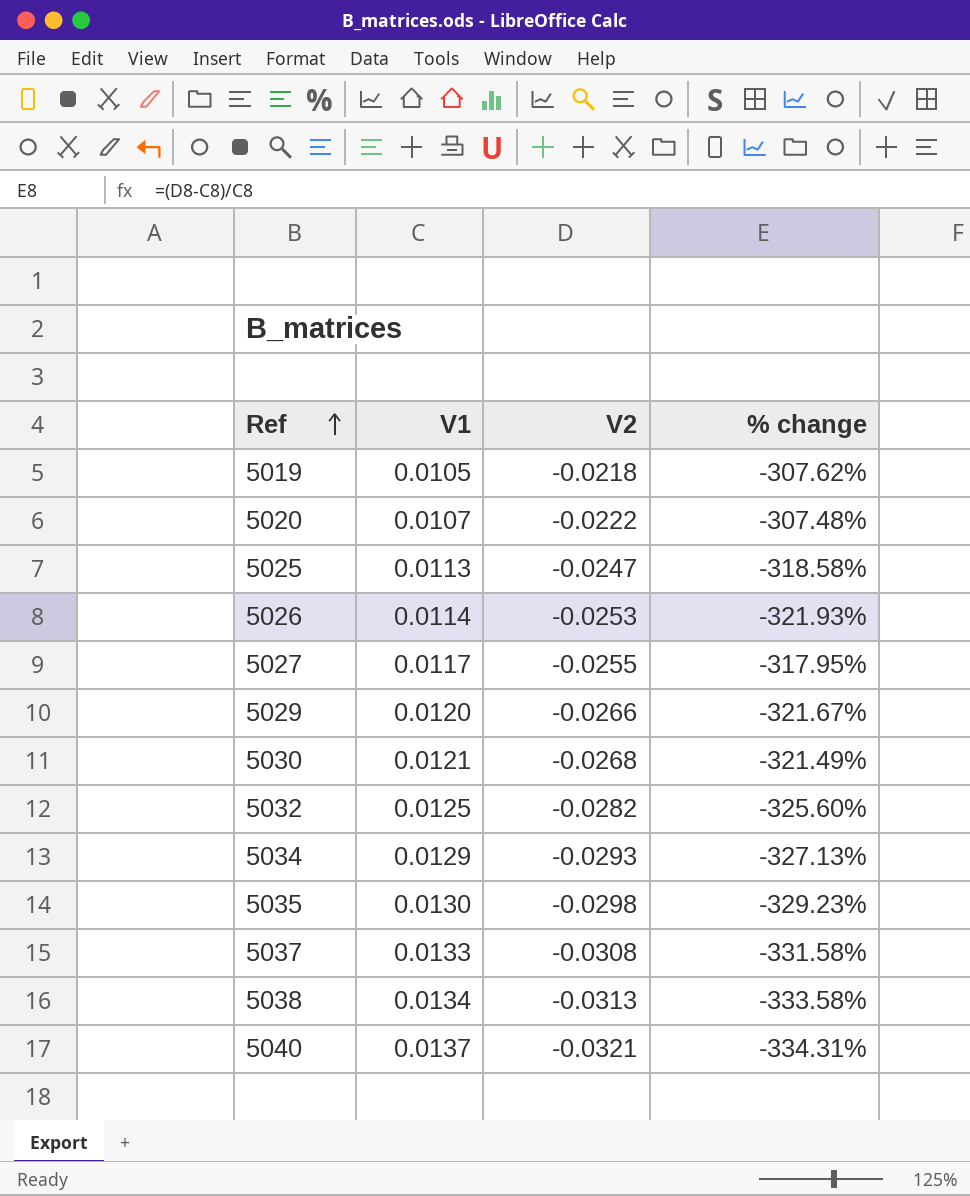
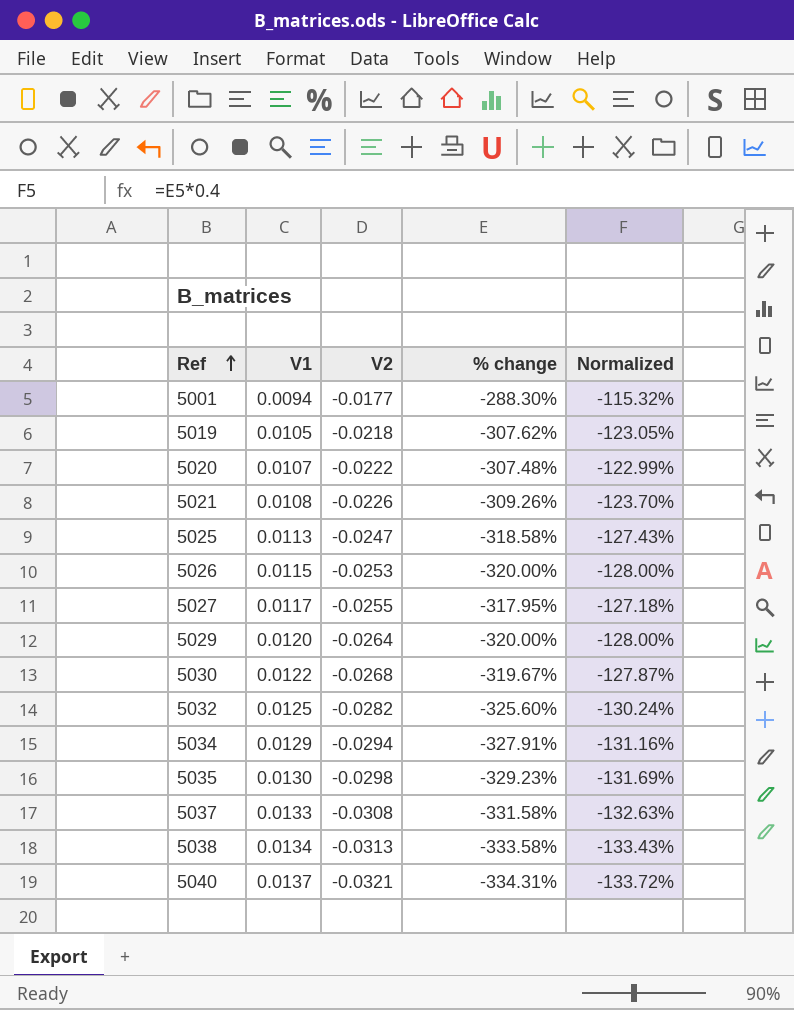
column Normalized | formula: none -> [% change] * 0.4
row 5001: none -> 0.0094 | -0.0177 | -288.30% | -115.32%
row 5021: none -> 0.0108 | -0.0226 | -309.26% | -123.70%
5026 | V1: 0.0114 -> 0.0115
5026 | % change: -321.93% -> -320.00%
5029 | V2: -0.0266 -> -0.0264
5029 | % change: -321.67% -> -320.00%
5030 | V1: 0.0121 -> 0.0122
5030 | % change: -321.49% -> -319.67%
5034 | V2: -0.0293 -> -0.0294
5034 | % change: -327.13% -> -327.91%

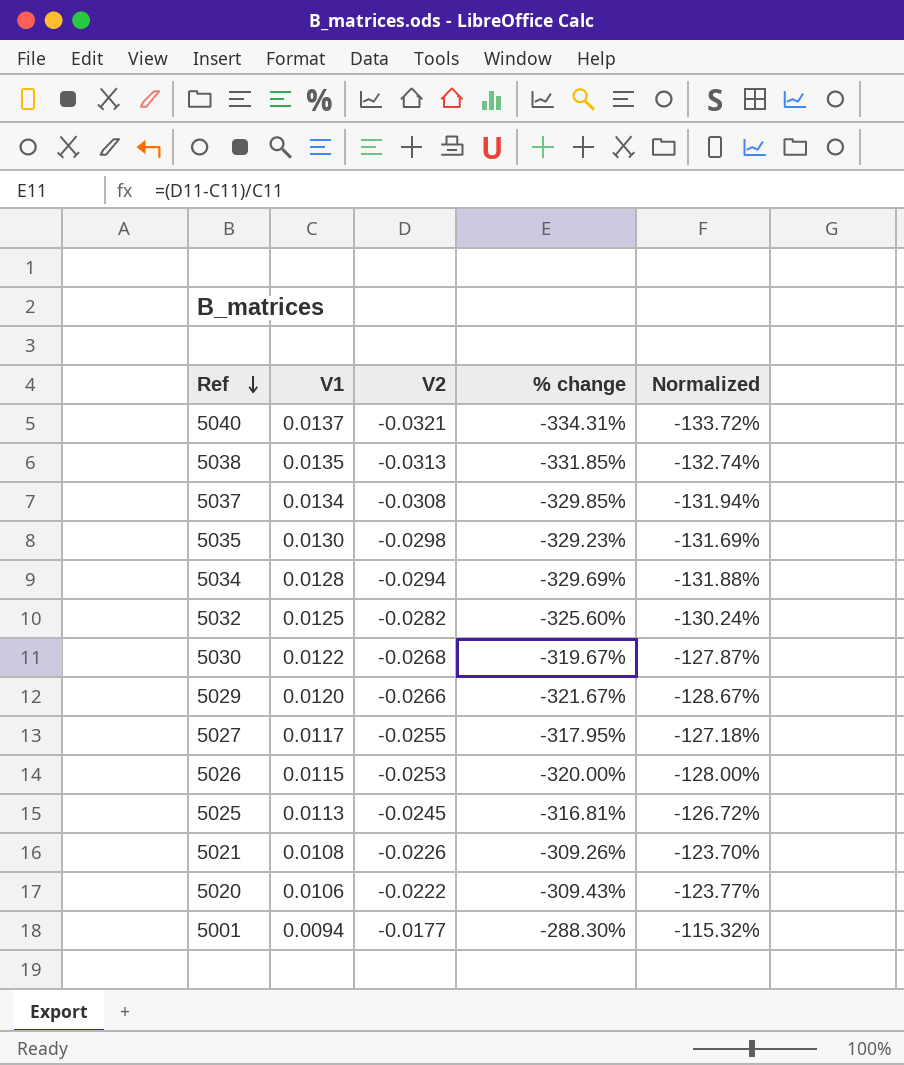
row order: Ref ascending -> Ref descending
row 5019: 0.0105 | -0.0218 | -307.62% | -123.05% -> none
5038 | V1: 0.0134 -> 0.0135
5038 | % change: -333.58% -> -331.85%
5038 | Normalized: -133.43% -> -132.74%
5037 | V1: 0.0133 -> 0.0134
5037 | % change: -331.58% -> -329.85%
5037 | Normalized: -132.63% -> -131.94%
5034 | V1: 0.0129 -> 0.0128
5034 | % change: -327.91% -> -329.69%
5034 | Normalized: -131.16% -> -131.88%
5029 | V2: -0.0264 -> -0.0266
5029 | % change: -320.00% -> -321.67%
5029 | Normalized: -128.00% -> -128.67%
5025 | V2: -0.0247 -> -0.0245
5025 | % change: -318.58% -> -316.81%
5025 | Normalized: -127.43% -> -126.72%
5020 | V1: 0.0107 -> 0.0106
5020 | % change: -307.48% -> -309.43%
5020 | Normalized: -122.99% -> -123.77%

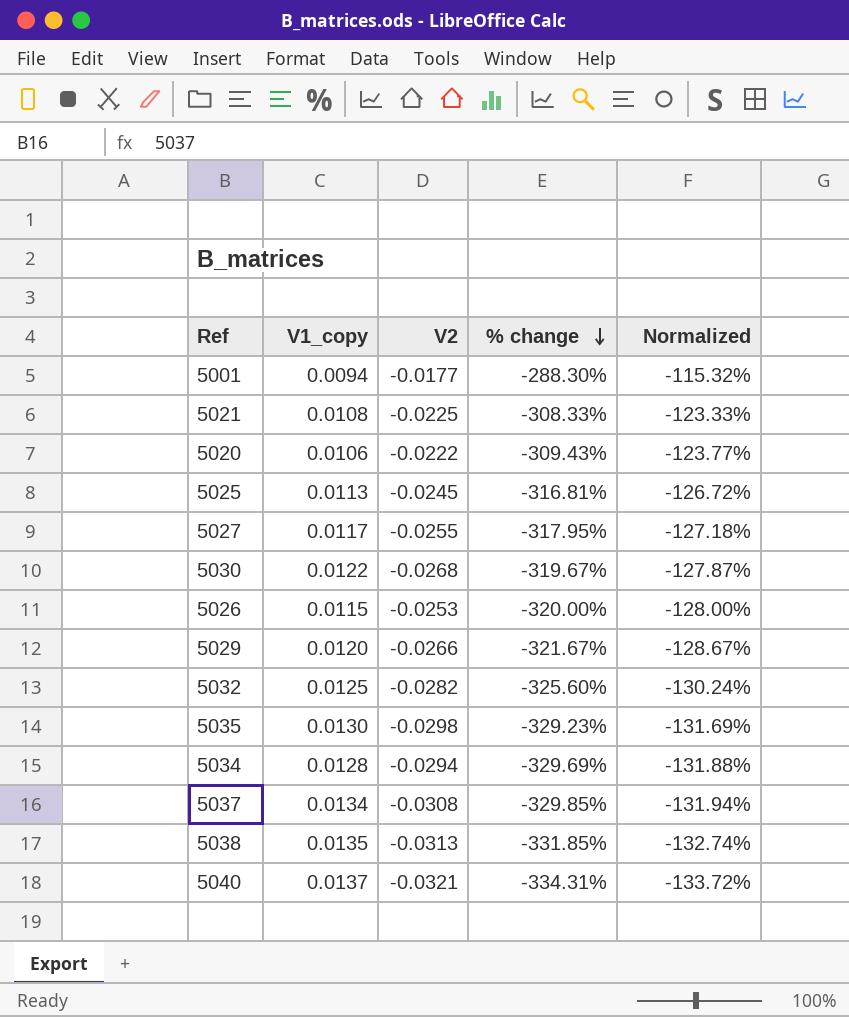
row order: Ref descending -> % change descending
column name: V1 -> V1_copy
5021 | V2: -0.0226 -> -0.0225
5021 | % change: -309.26% -> -308.33%
5021 | Normalized: -123.70% -> -123.33%

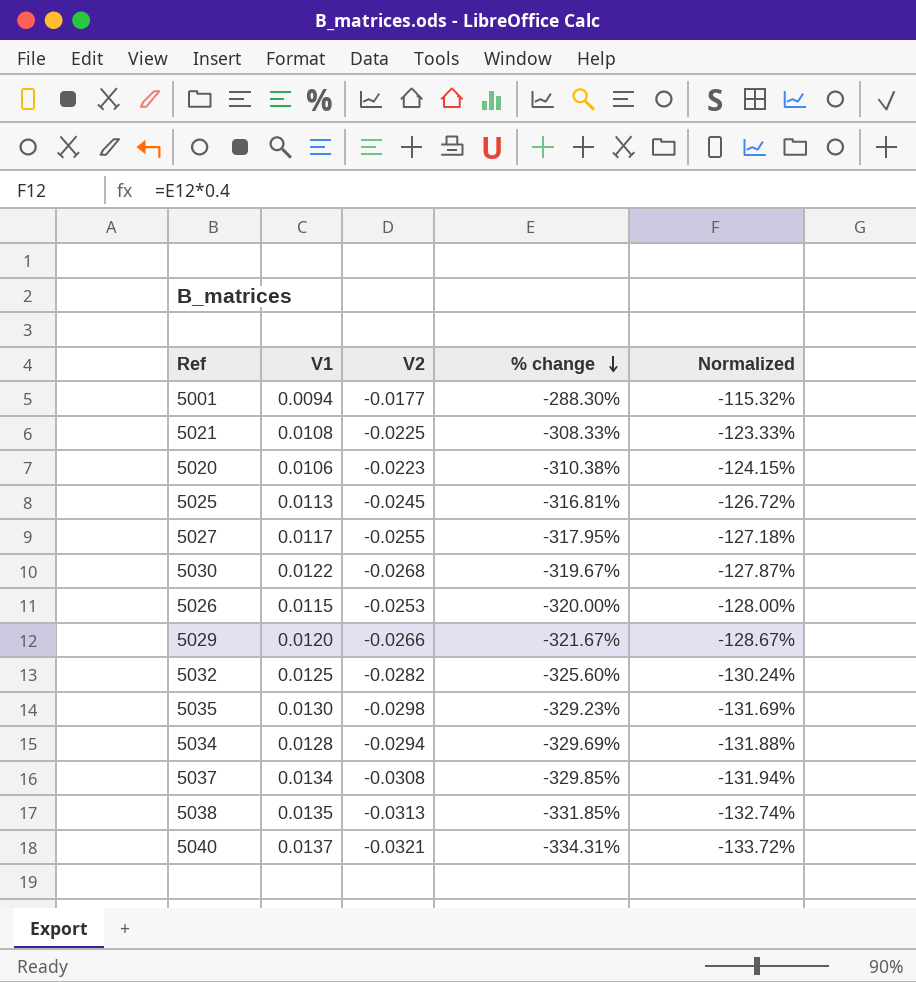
column name: V1_copy -> V1
5020 | V2: -0.0222 -> -0.0223
5020 | % change: -309.43% -> -310.38%
5020 | Normalized: -123.77% -> -124.15%

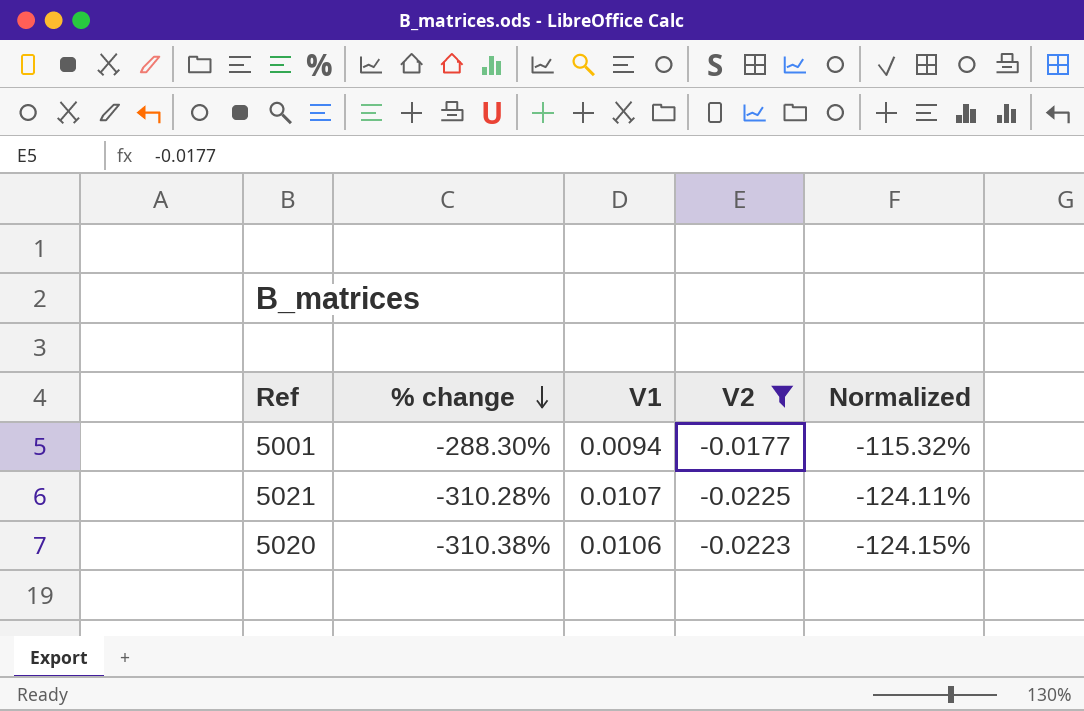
filter: none -> V2 >= -0.0225
column % change | position: 4 -> 2
5021 | % change: -308.33% -> -310.28%
5021 | V1: 0.0108 -> 0.0107
5021 | Normalized: -123.33% -> -124.11%

